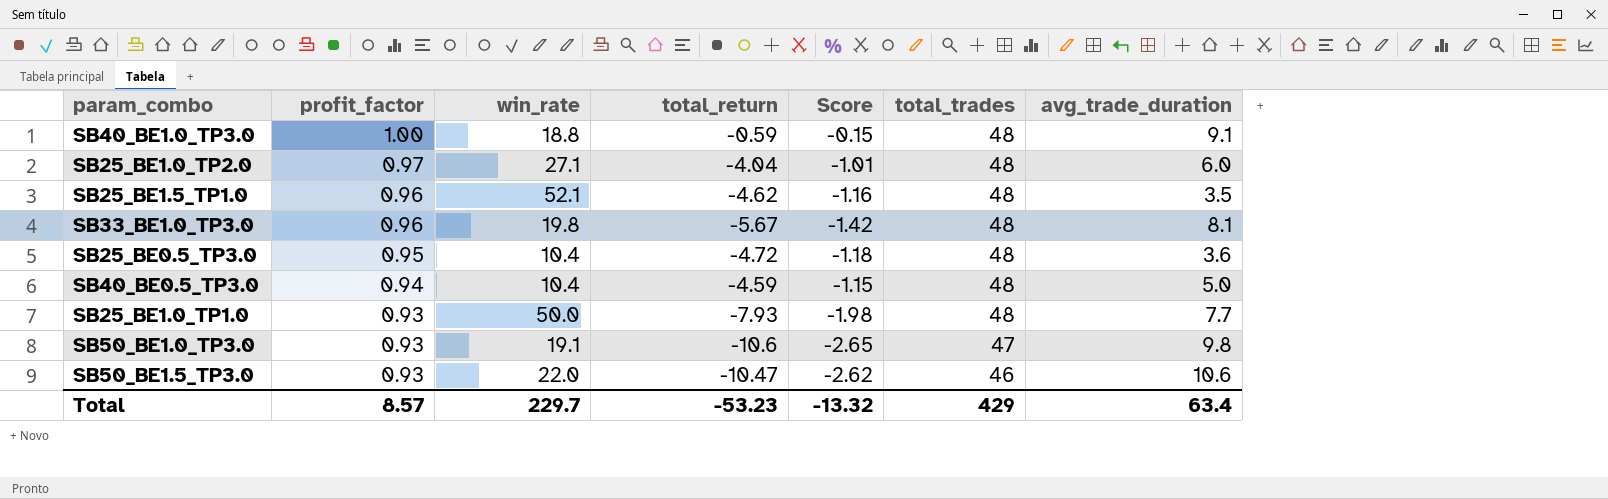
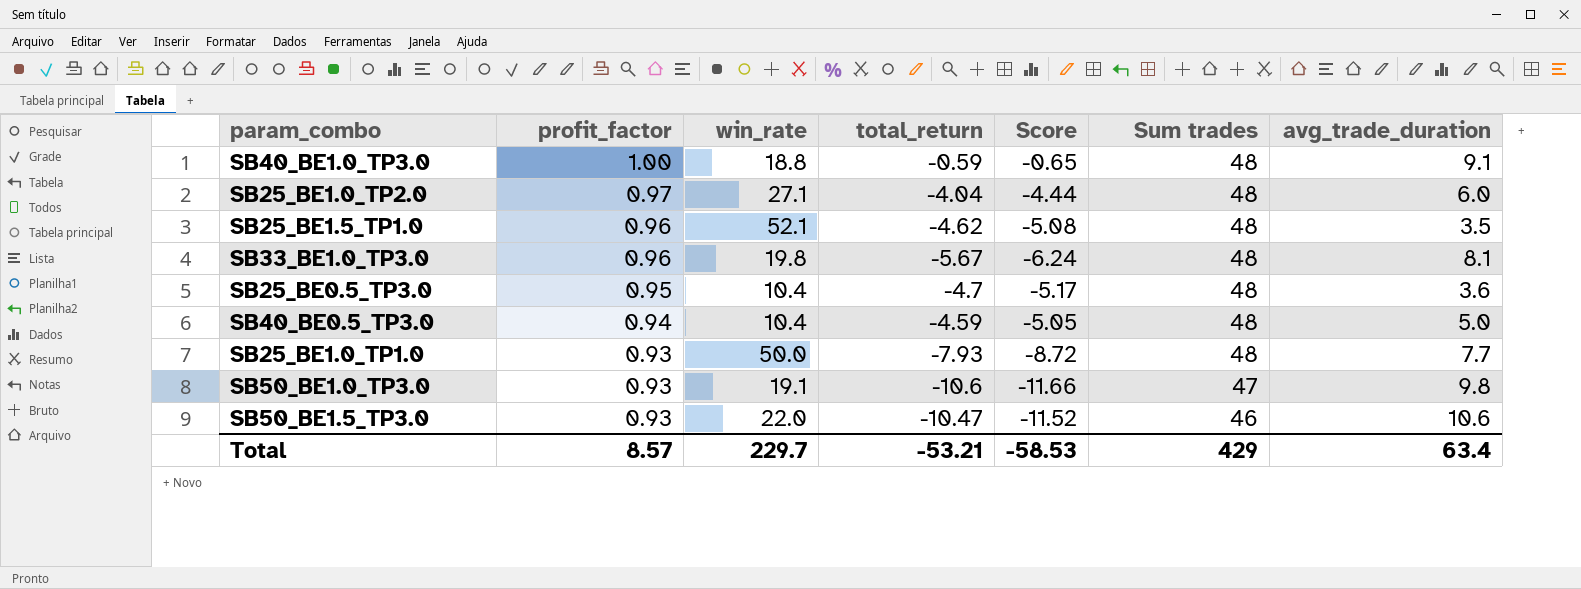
column Score | formula: [total_return] * 0.25 -> [total_return] * 1.1
column name: total_trades -> Sum trades
SB25_BE0.5_TP3.0 | total_return: -4.72 -> -4.7
Total | total_return: -53.23 -> -53.21
Total | Score: -13.32 -> -58.53

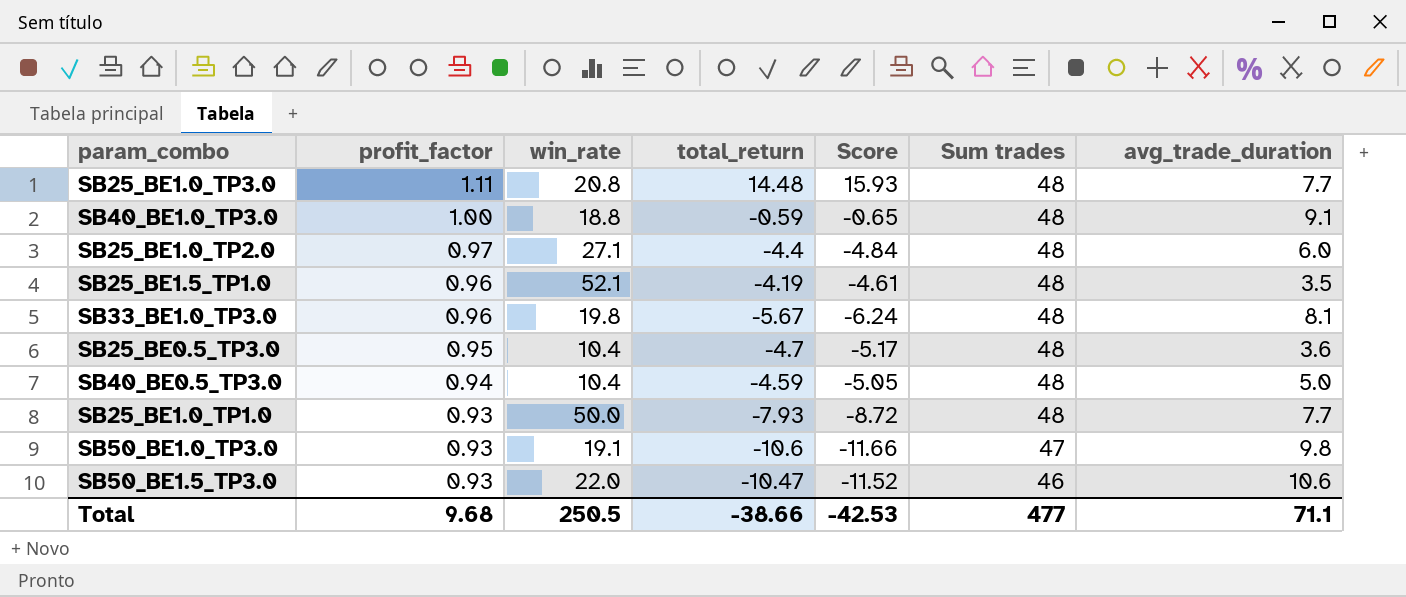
row SB25_BE1.0_TP3.0: none -> 1.11 | 20.8 | 14.48 | 15.93 | 48 | 7.7
SB25_BE1.0_TP2.0 | total_return: -4.04 -> -4.4
SB25_BE1.0_TP2.0 | Score: -4.44 -> -4.84
SB25_BE1.5_TP1.0 | total_return: -4.62 -> -4.19
SB25_BE1.5_TP1.0 | Score: -5.08 -> -4.61
Total | profit_factor: 8.57 -> 9.68
Total | win_rate: 229.7 -> 250.5
Total | total_return: -53.21 -> -38.66
Total | Score: -58.53 -> -42.53
Total | Sum trades: 429 -> 477
Total | avg_trade_duration: 63.4 -> 71.1

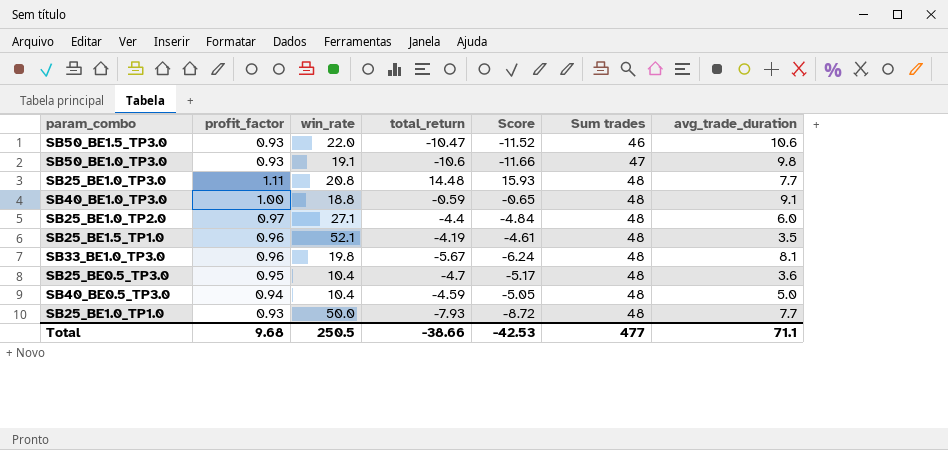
row order: profit_factor descending -> Sum trades ascending

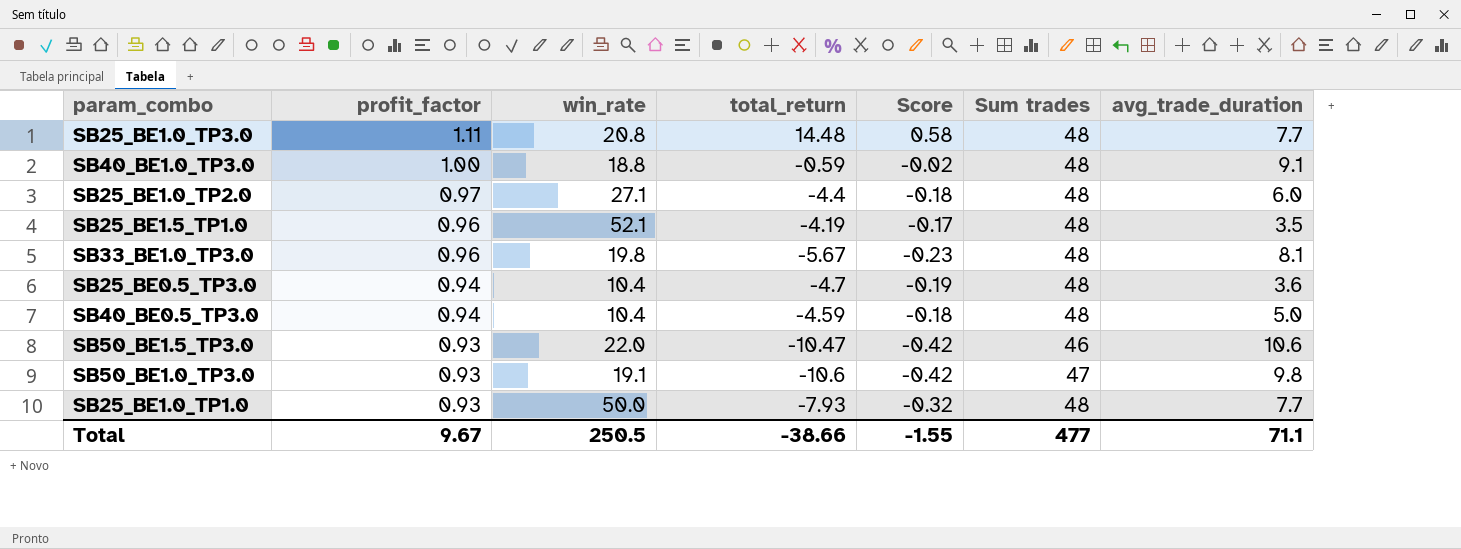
row order: Sum trades ascending -> profit_factor descending
column Score | formula: [total_return] * 1.1 -> [total_return] * 0.04
SB25_BE0.5_TP3.0 | profit_factor: 0.95 -> 0.94
Total | profit_factor: 9.68 -> 9.67
Total | Score: -42.53 -> -1.55

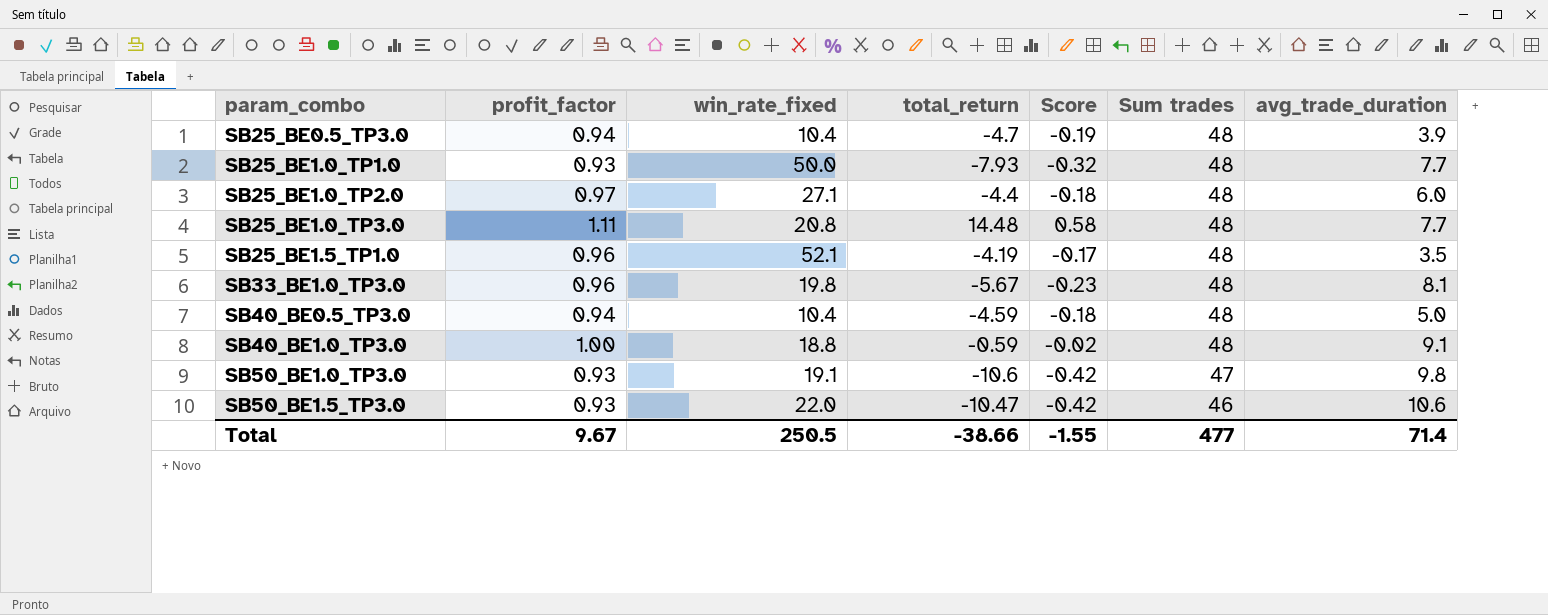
row order: profit_factor descending -> param_combo ascending
column name: win_rate -> win_rate_fixed
SB25_BE0.5_TP3.0 | avg_trade_duration: 3.6 -> 3.9
Total | avg_trade_duration: 71.1 -> 71.4

